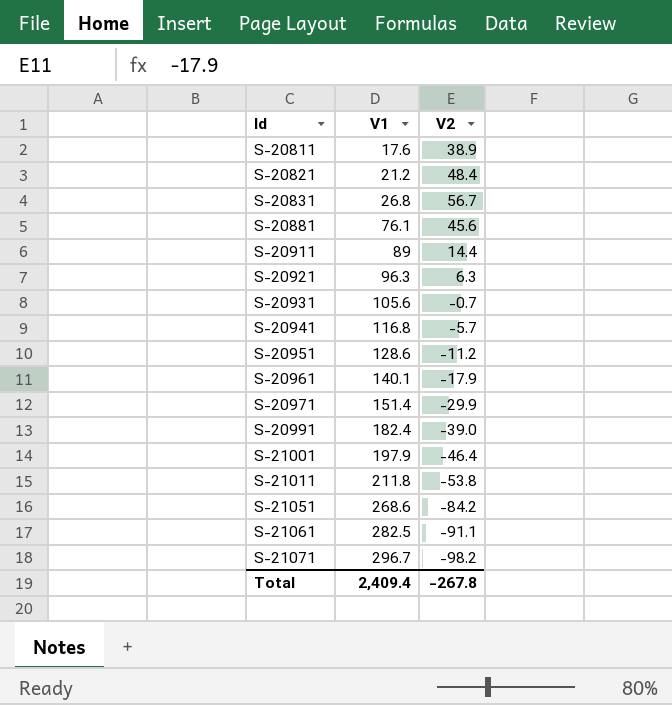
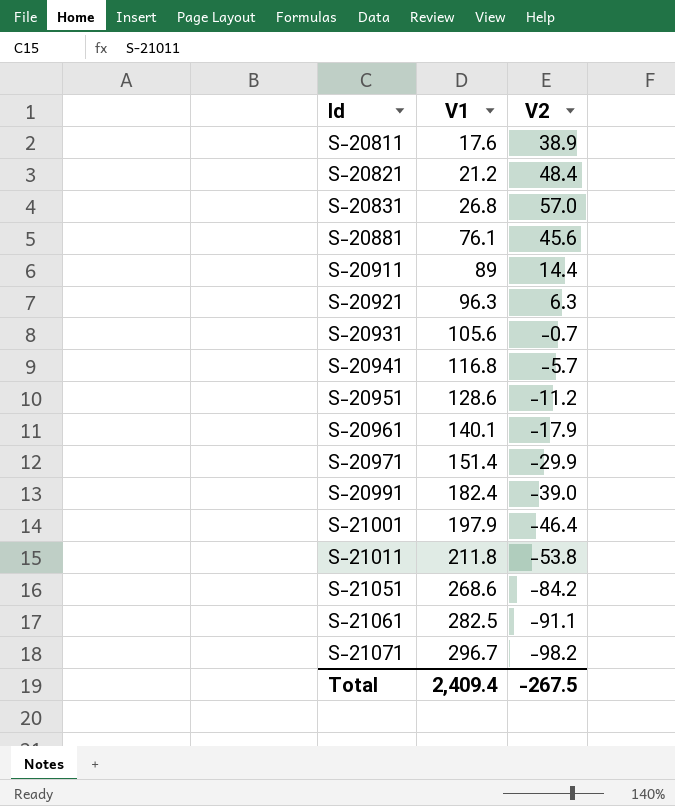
S-20831 | V2: 56.7 -> 57.0
Total | V2: -267.8 -> -267.5

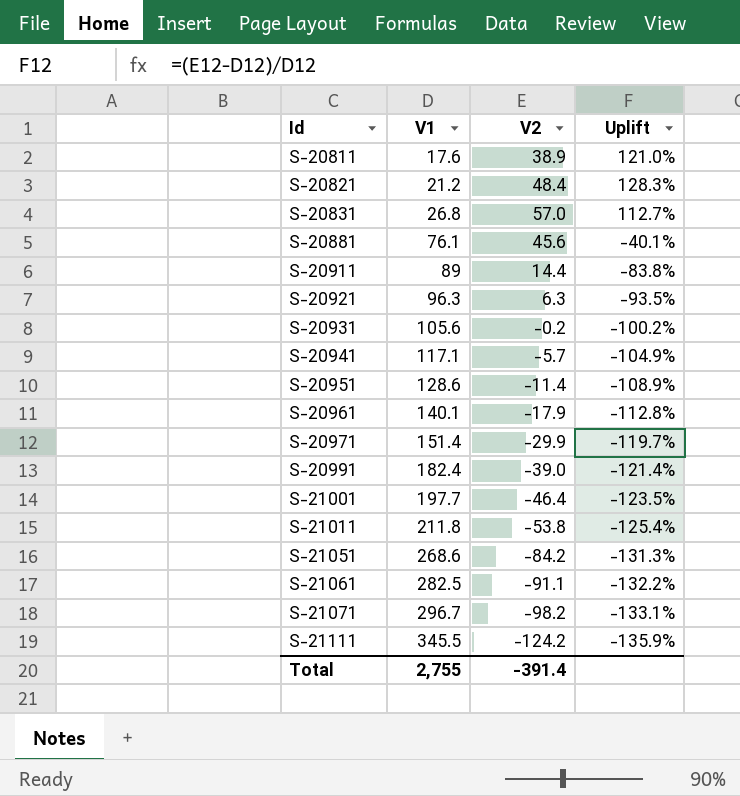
column Uplift | formula: none -> ([V2] - [V1]) / [V1]
S-20931 | V2: -0.7 -> -0.2
S-20941 | V1: 116.8 -> 117.1
S-20951 | V2: -11.2 -> -11.4
S-21001 | V1: 197.9 -> 197.7
row S-21111: none -> 345.5 | -124.2 | -135.9%
Total | V1: 2,409.4 -> 2,755
Total | V2: -267.5 -> -391.4

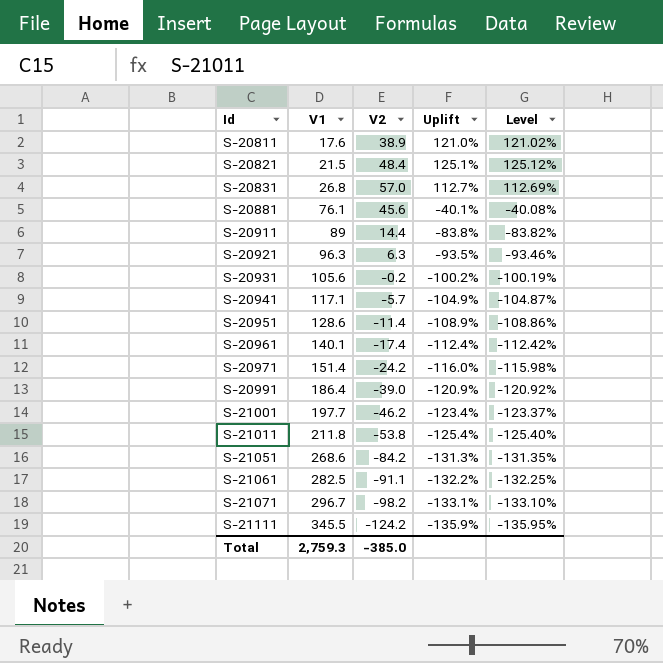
column Level | formula: none -> ([V2] - [V1]) / [V1]
S-20821 | V1: 21.2 -> 21.5
S-20821 | Uplift: 128.3% -> 125.1%
S-20961 | V2: -17.9 -> -17.4
S-20961 | Uplift: -112.8% -> -112.4%
S-20971 | V2: -29.9 -> -24.2
S-20971 | Uplift: -119.7% -> -116.0%
S-20991 | V1: 182.4 -> 186.4
S-20991 | Uplift: -121.4% -> -120.9%
S-21001 | V2: -46.4 -> -46.2
S-21001 | Uplift: -123.5% -> -123.4%
Total | V1: 2,755 -> 2,759.3
Total | V2: -391.4 -> -385.0

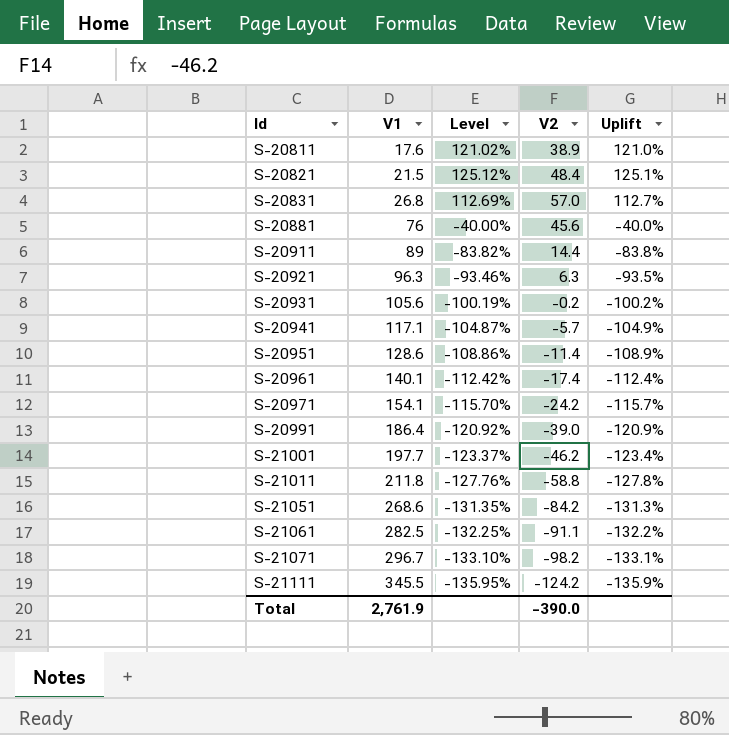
column Level | position: 5 -> 3
S-20881 | V1: 76.1 -> 76
S-20881 | Level: -40.08% -> -40.00%
S-20881 | Uplift: -40.1% -> -40.0%
S-20971 | V1: 151.4 -> 154.1
S-20971 | Level: -115.98% -> -115.70%
S-20971 | Uplift: -116.0% -> -115.7%
S-21011 | Level: -125.40% -> -127.76%
S-21011 | V2: -53.8 -> -58.8
S-21011 | Uplift: -125.4% -> -127.8%
Total | V1: 2,759.3 -> 2,761.9
Total | V2: -385.0 -> -390.0

